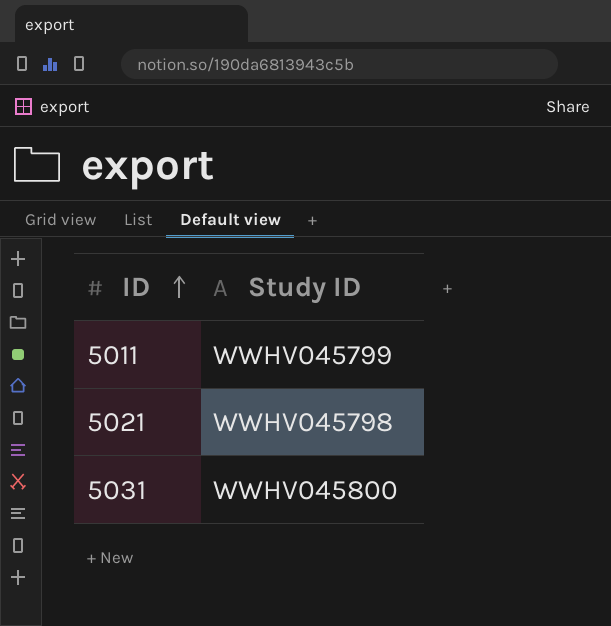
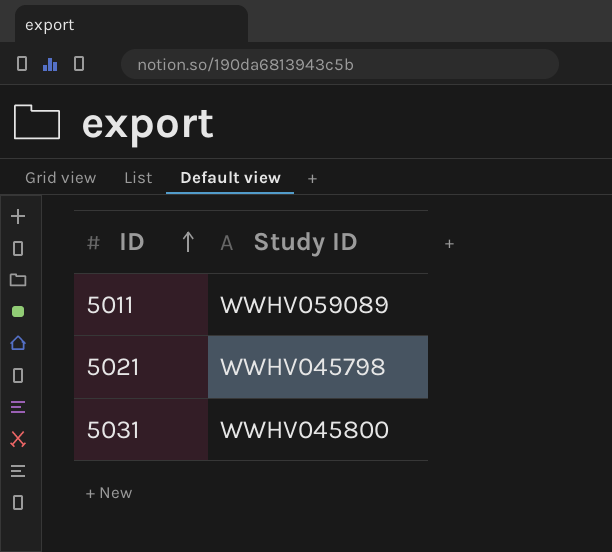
5011 | Study ID: WWHV045799 -> WWHV059089

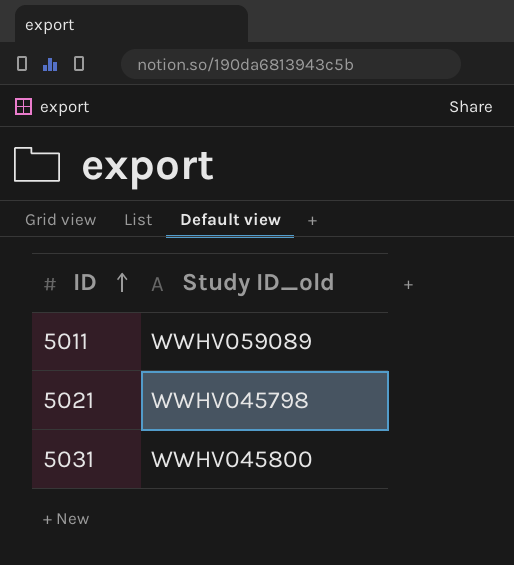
column name: Study ID -> Study ID_old

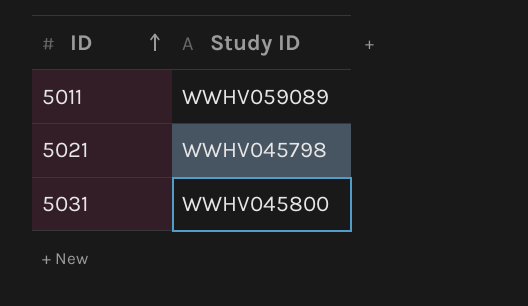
column name: Study ID_old -> Study ID

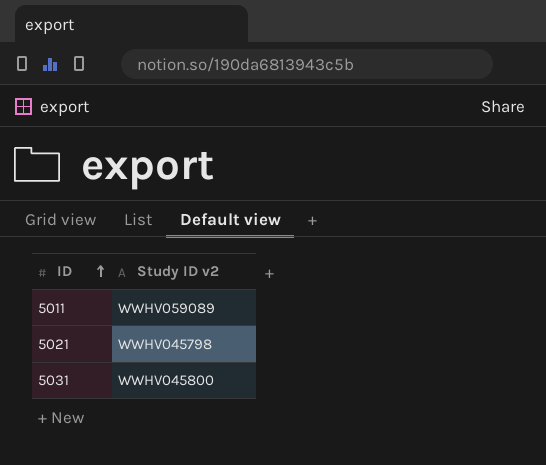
column name: Study ID -> Study ID v2

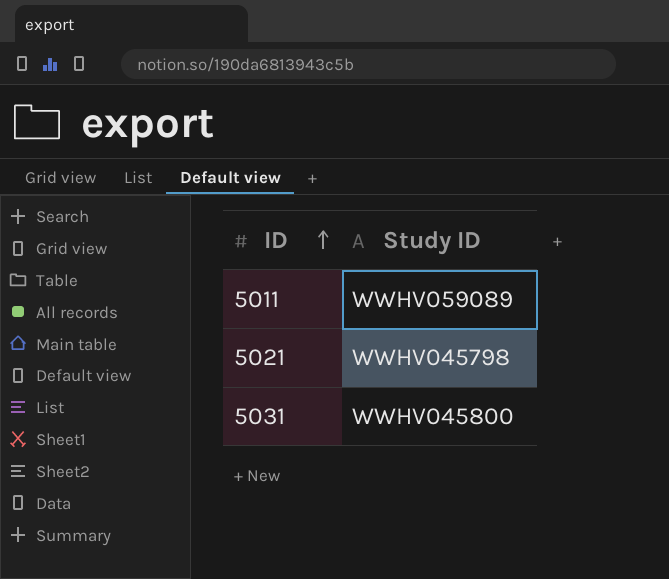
column name: Study ID v2 -> Study ID

